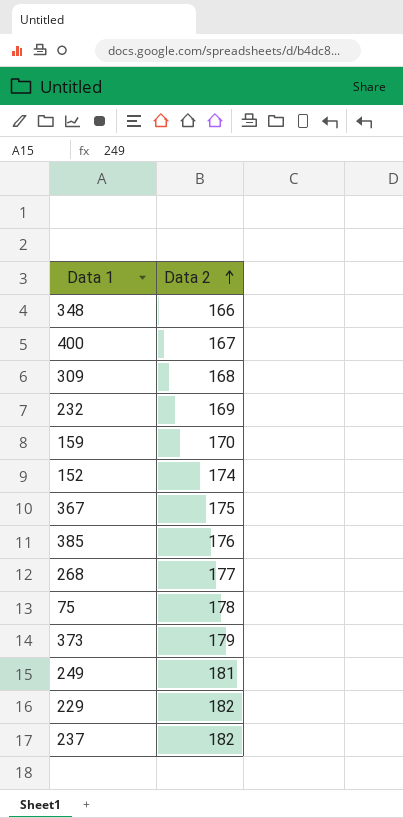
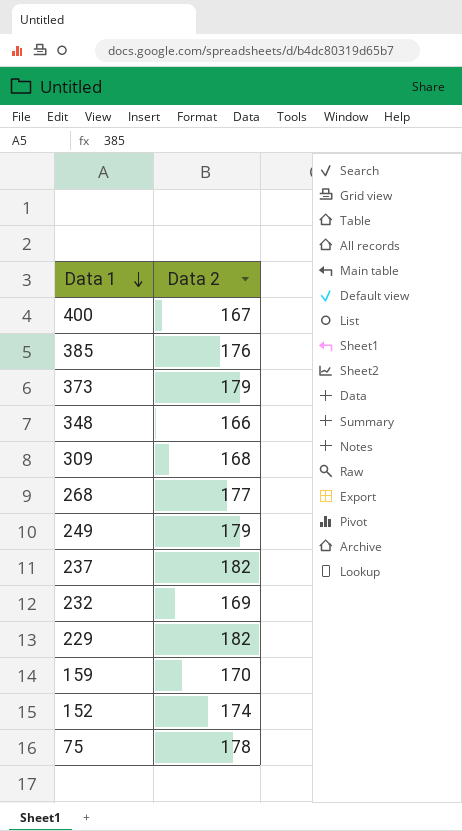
row order: Data 2 ascending -> Data 1 descending
row 367: 175 -> none
249 | Data 2: 181 -> 179

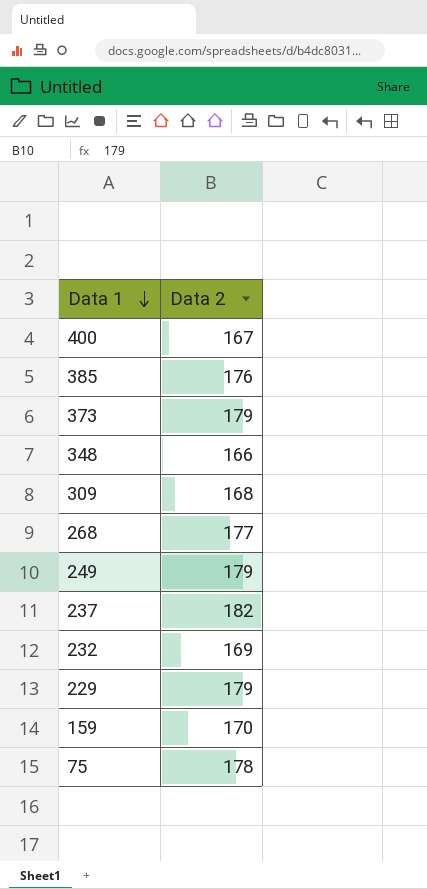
row 152: 174 -> none
229 | Data 2: 182 -> 179

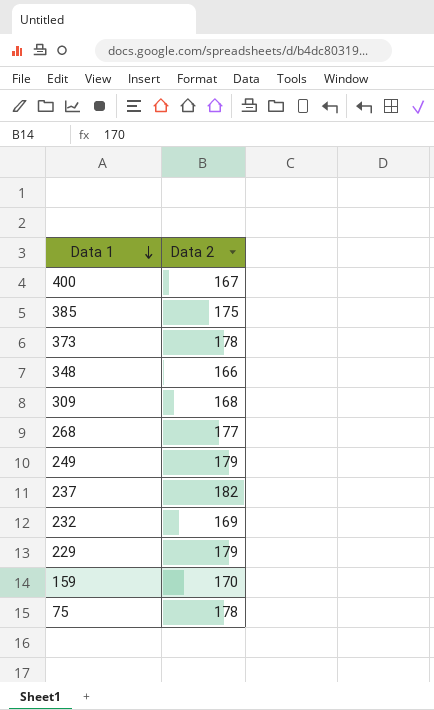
385 | Data 2: 176 -> 175
373 | Data 2: 179 -> 178

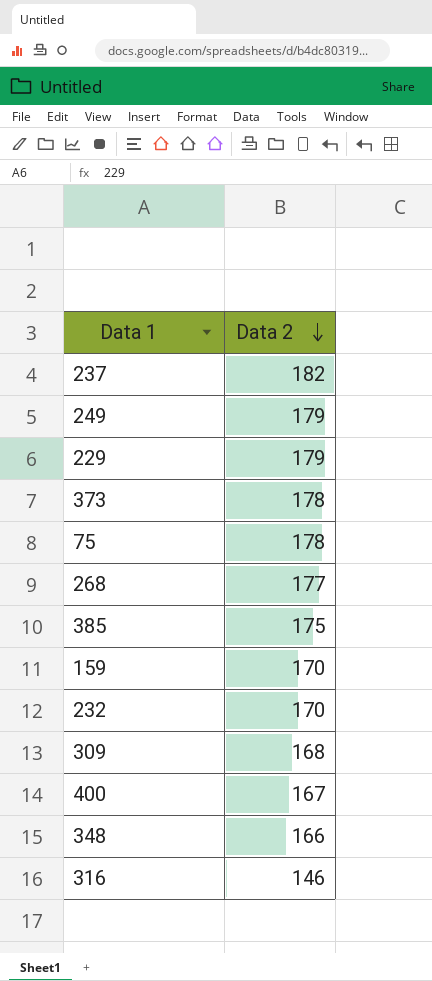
row order: Data 1 descending -> Data 2 descending
232 | Data 2: 169 -> 170
row 316: none -> 146

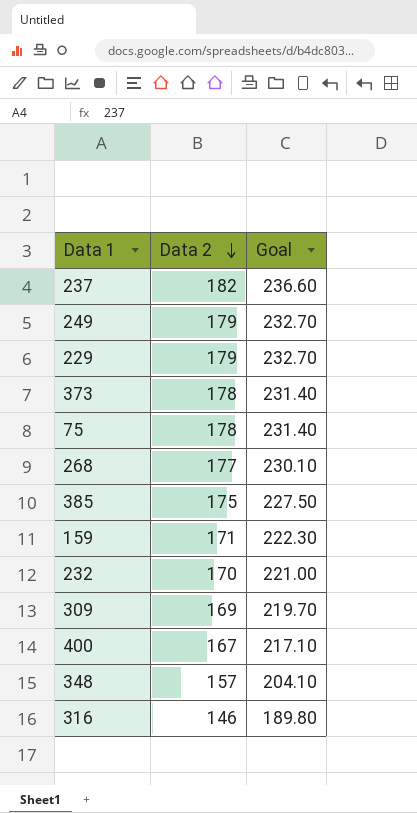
column Goal | formula: none -> [Data 2] * 1.3
159 | Data 2: 170 -> 171
309 | Data 2: 168 -> 169
348 | Data 2: 166 -> 157

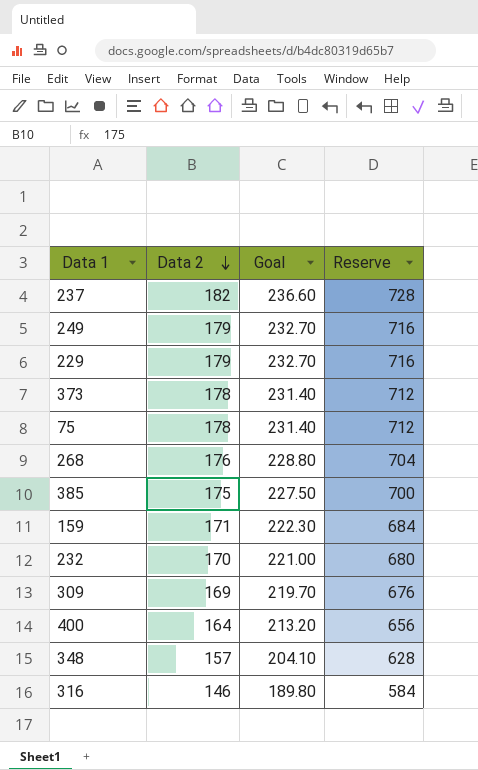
column Reserve | formula: none -> [Data 2] * 4
268 | Data 2: 177 -> 176
268 | Goal: 230.10 -> 228.80
400 | Data 2: 167 -> 164
400 | Goal: 217.10 -> 213.20

